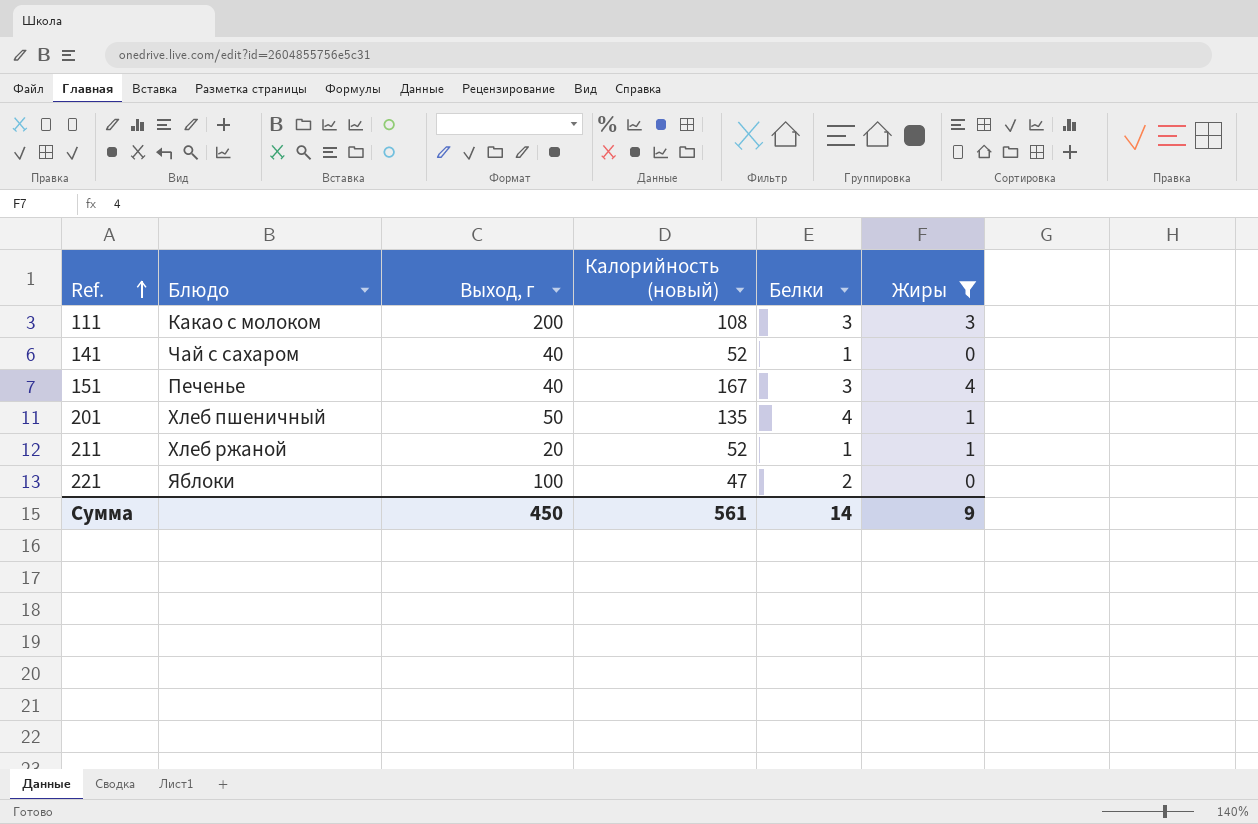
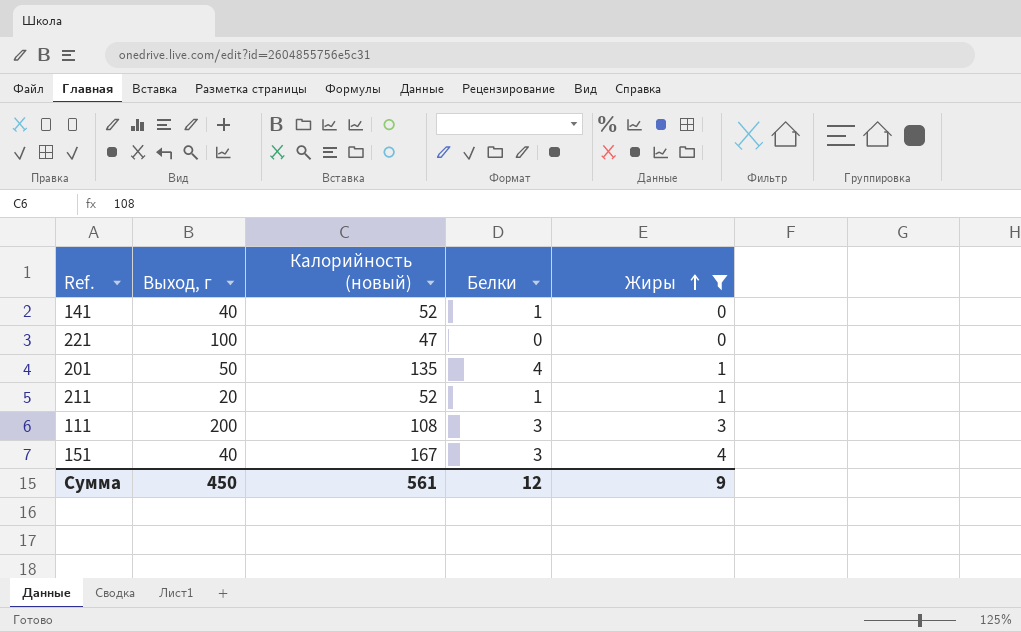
row order: Ref. ascending -> Жиры ascending
column Блюдо | position: 2 -> none
221 | Белки: 2 -> 0
Сумма | Белки: 14 -> 12

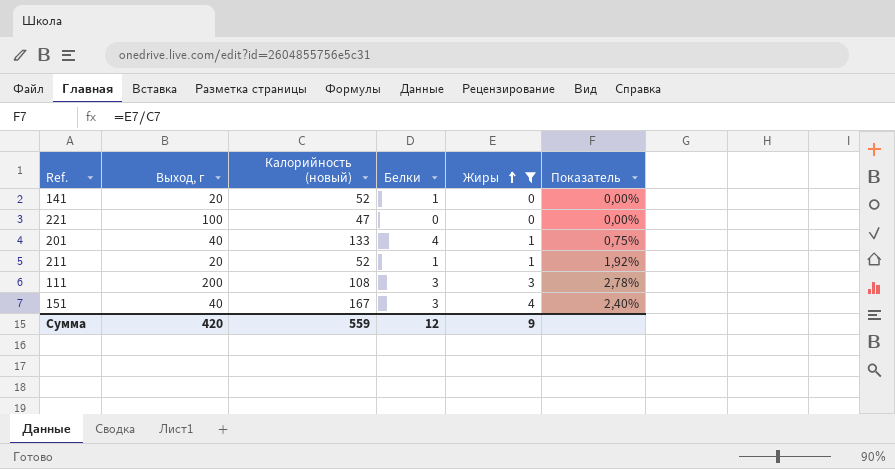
column Показатель | formula: none -> [Жиры] / [Калорийность (новый)]
141 | Выход, г: 40 -> 20
201 | Выход, г: 50 -> 40
201 | Калорийность (новый): 135 -> 133
Сумма | Выход, г: 450 -> 420
Сумма | Калорийность (новый): 561 -> 559

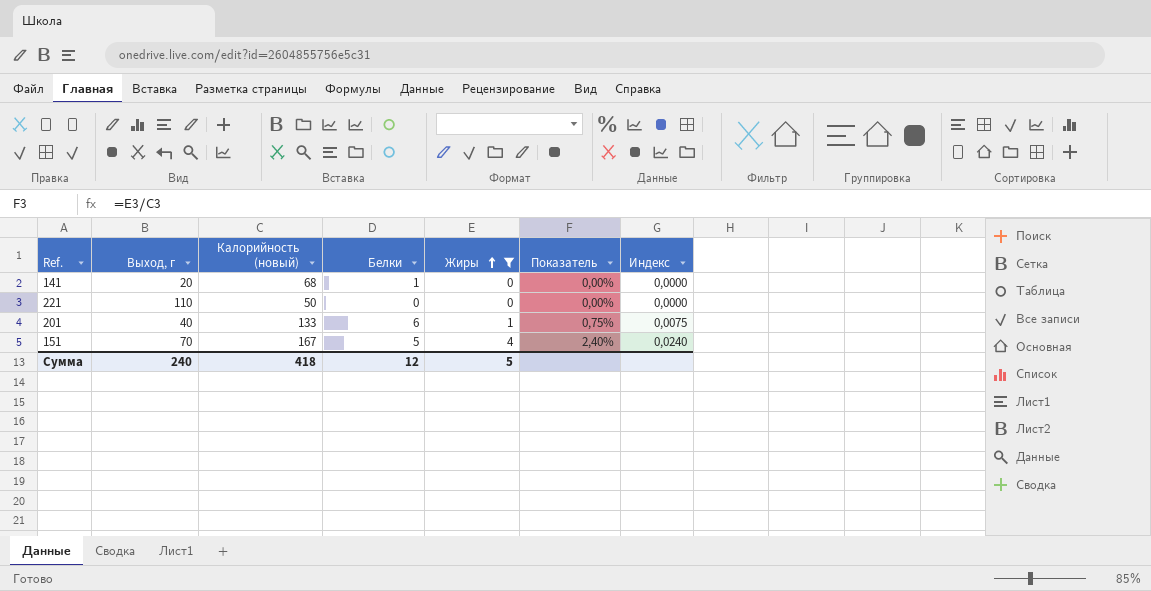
column Индекс | formula: none -> [Жиры] / [Калорийность (новый)]
row 211: 20 | 52 | 1 | 1 | 1,92% -> none
row 111: 200 | 108 | 3 | 3 | 2,78% -> none
141 | Калорийность (новый): 52 -> 68
221 | Выход, г: 100 -> 110
221 | Калорийность (новый): 47 -> 50
201 | Белки: 4 -> 6
151 | Выход, г: 40 -> 70
151 | Белки: 3 -> 5
Сумма | Выход, г: 420 -> 240
Сумма | Калорийность (новый): 559 -> 418
Сумма | Жиры: 9 -> 5

